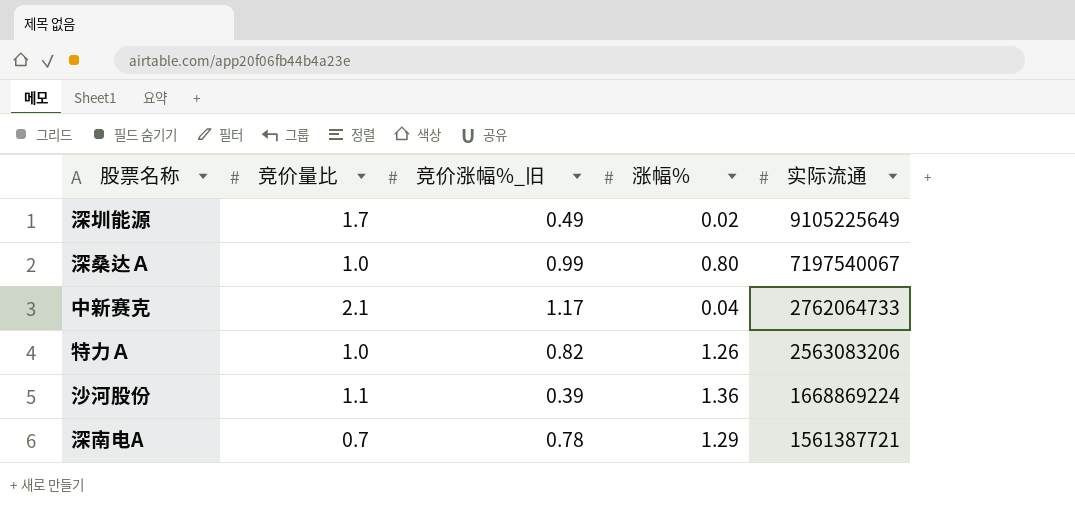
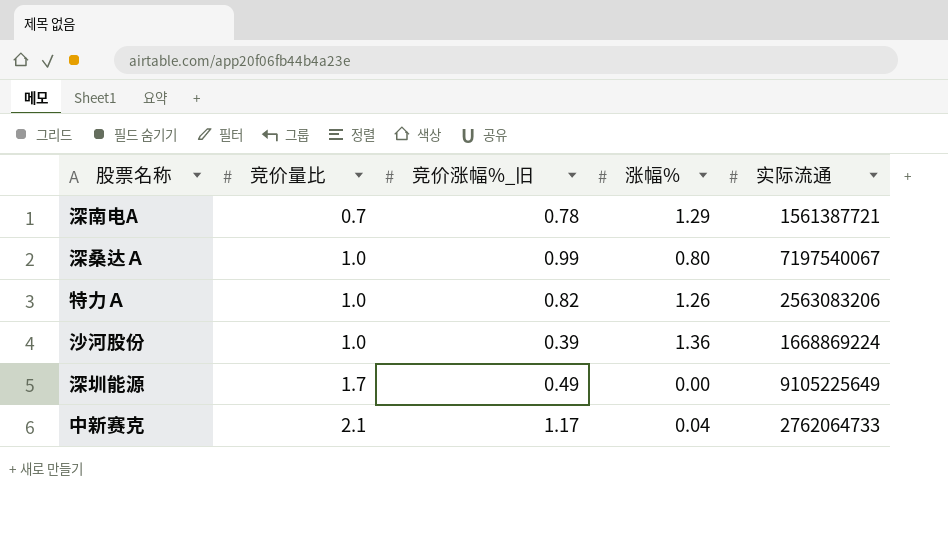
row order: 实际流通 descending -> 竞价量比 ascending
沙河股份 | 竞价量比: 1.1 -> 1.0
深圳能源 | 涨幅%: 0.02 -> 0.00

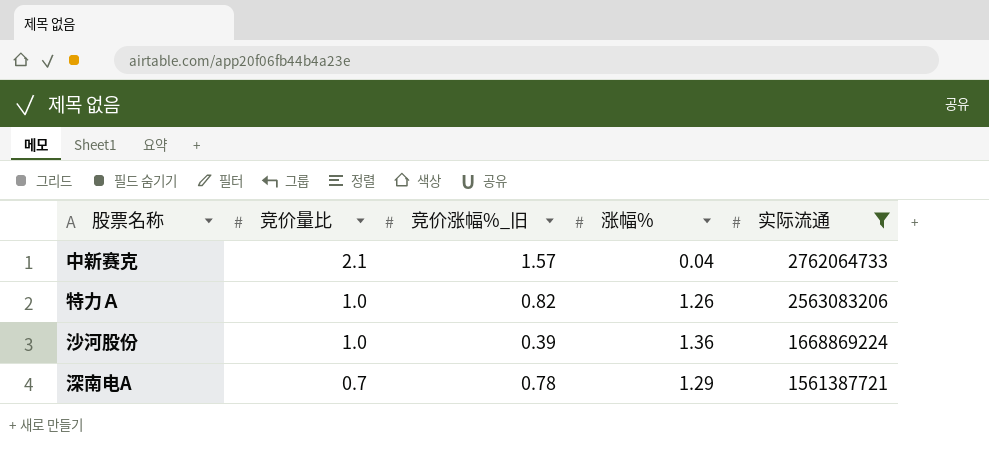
filter: none -> 实际流通 <= 2762064733
row order: 竞价量比 ascending -> 竞价量比 descending
中新赛克 | 竞价涨幅%_旧: 1.17 -> 1.57

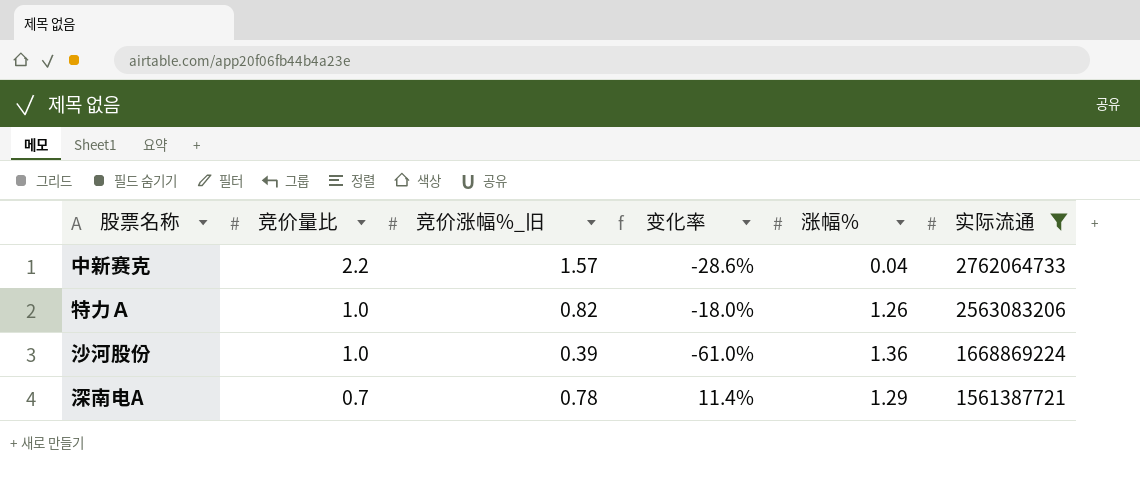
column 变化率 | formula: none -> ([竞价涨幅%_旧] - [竞价量比]) / [竞价量比]
中新赛克 | 竞价量比: 2.1 -> 2.2

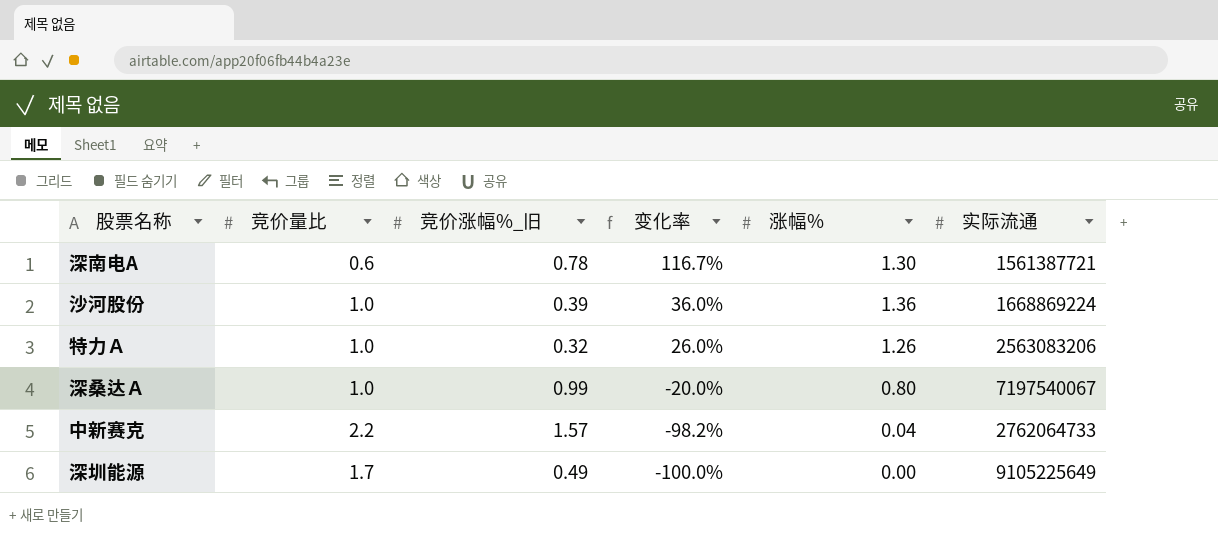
filter: 实际流通 <= 2762064733 -> none
row order: 竞价量比 descending -> 变化率 descending
column 变化率 | formula: ([竞价涨幅%_旧] - [竞价量比]) / [竞价量比] -> ([涨幅%] - [竞价量比]) / [竞价量比]
深南电A | 竞价量比: 0.7 -> 0.6
深南电A | 涨幅%: 1.29 -> 1.30
特力Ａ | 竞价涨幅%_旧: 0.82 -> 0.32

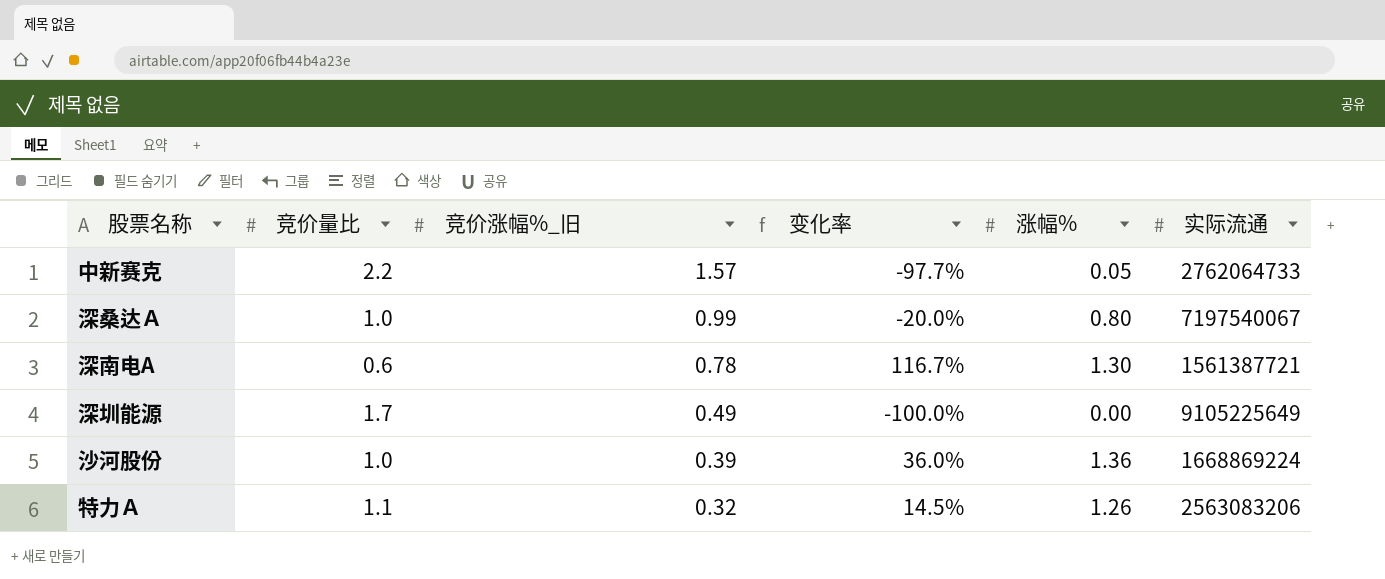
row order: 变化率 descending -> 竞价涨幅%_旧 descending
中新赛克 | 变化率: -98.2% -> -97.7%
中新赛克 | 涨幅%: 0.04 -> 0.05
特力Ａ | 竞价量比: 1.0 -> 1.1
特力Ａ | 变化率: 26.0% -> 14.5%

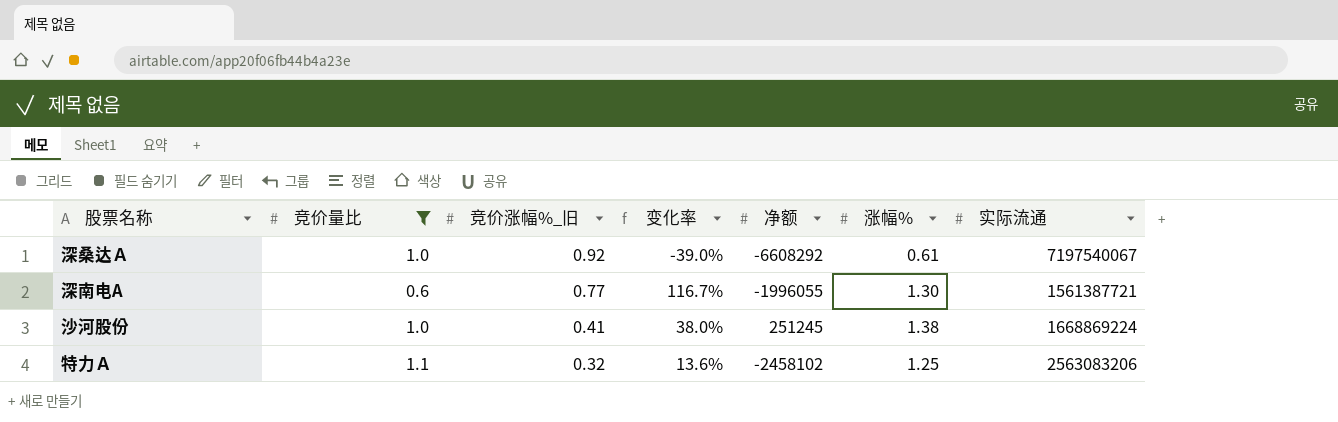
filter: none -> 竞价量比 <= 1.1
column 净额 | position: none -> 5
深桑达Ａ | 竞价涨幅%_旧: 0.99 -> 0.92
深桑达Ａ | 变化率: -20.0% -> -39.0%
深桑达Ａ | 涨幅%: 0.80 -> 0.61
深南电A | 竞价涨幅%_旧: 0.78 -> 0.77
沙河股份 | 竞价涨幅%_旧: 0.39 -> 0.41
沙河股份 | 变化率: 36.0% -> 38.0%
沙河股份 | 涨幅%: 1.36 -> 1.38
特力Ａ | 变化率: 14.5% -> 13.6%
特力Ａ | 涨幅%: 1.26 -> 1.25

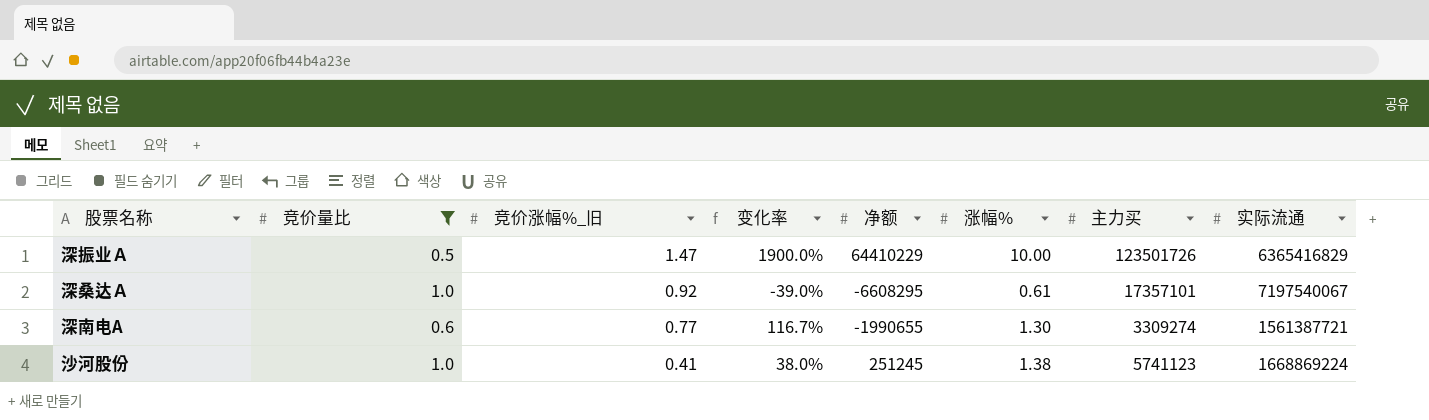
column 主力买 | position: none -> 7
row 特力Ａ: 1.1 | 0.32 | 13.6% | -2458102 | 1.25 | 2563083206 -> none
row 深振业Ａ: none -> 0.5 | 1.47 | 1900.0% | 64410229 | 10.00 | 123501726 | 6365416829
深桑达Ａ | 净额: -6608292 -> -6608295
深南电A | 净额: -1996055 -> -1990655

